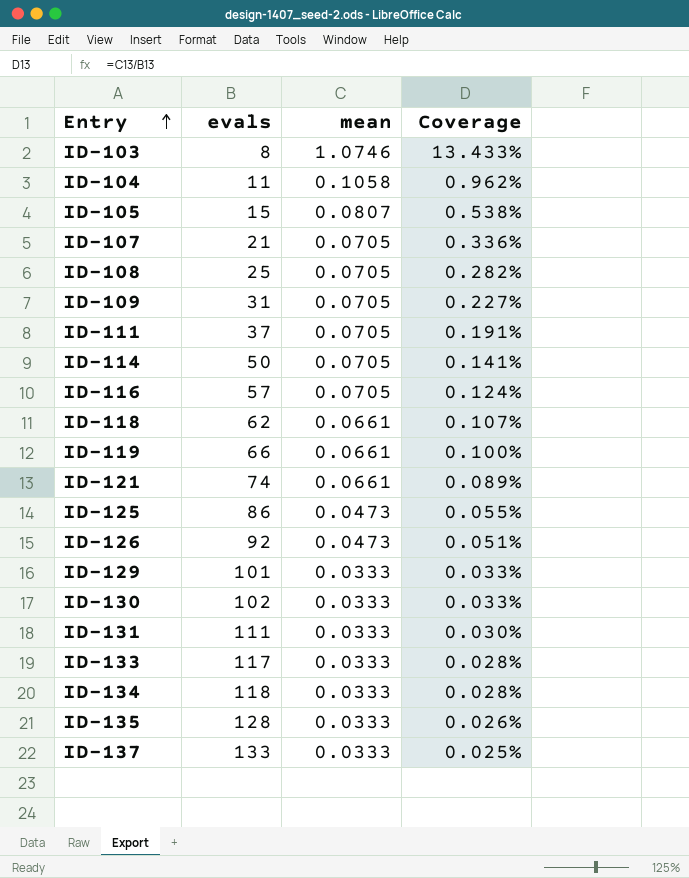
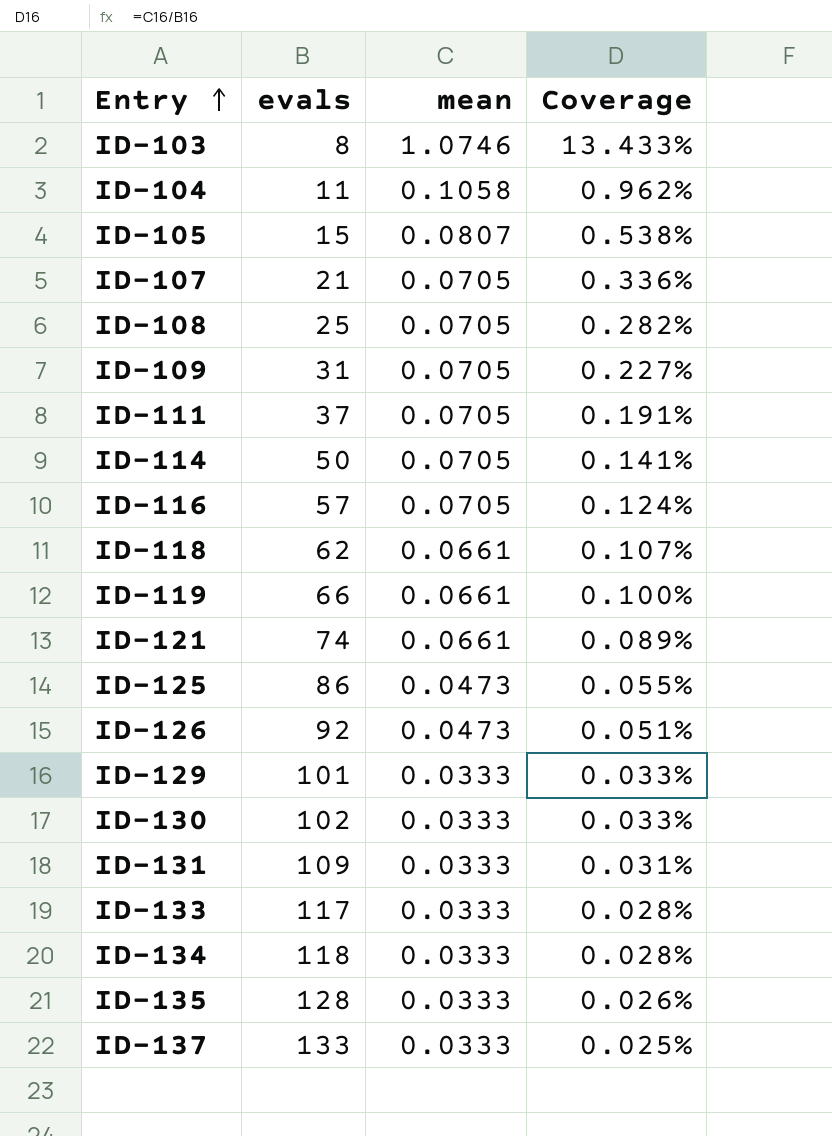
ID-131 | evals: 111 -> 109
ID-131 | Coverage: 0.030% -> 0.031%

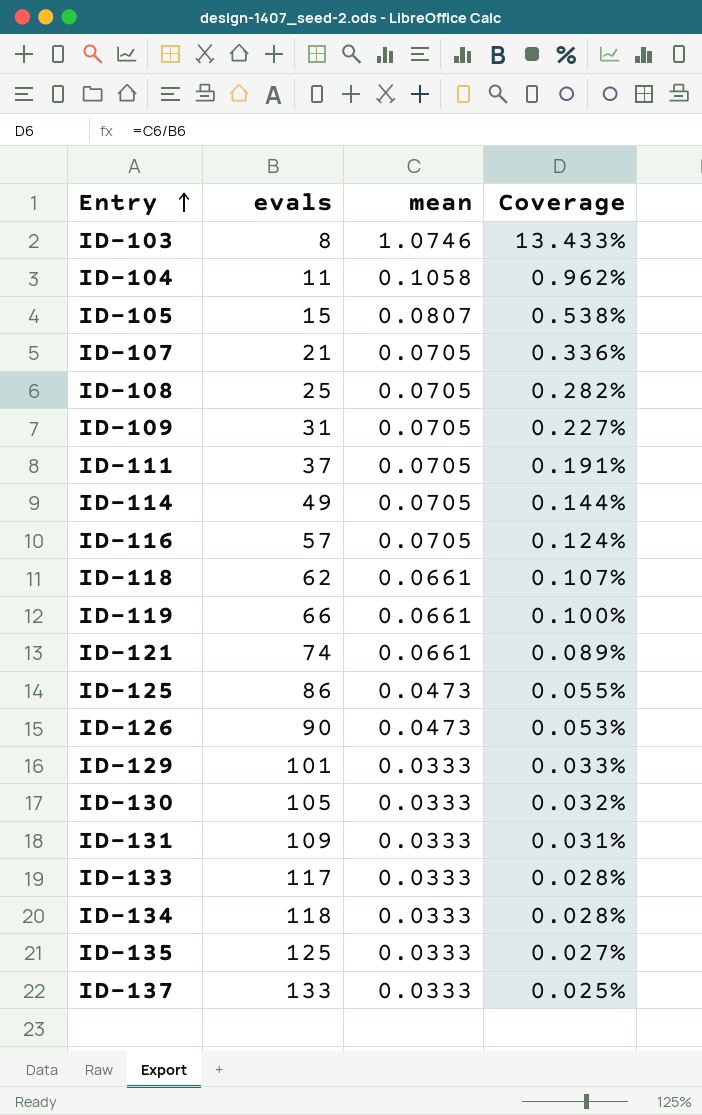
ID-114 | evals: 50 -> 49
ID-114 | Coverage: 0.141% -> 0.144%
ID-126 | evals: 92 -> 90
ID-126 | Coverage: 0.051% -> 0.053%
ID-130 | evals: 102 -> 105
ID-130 | Coverage: 0.033% -> 0.032%
ID-135 | evals: 128 -> 125
ID-135 | Coverage: 0.026% -> 0.027%

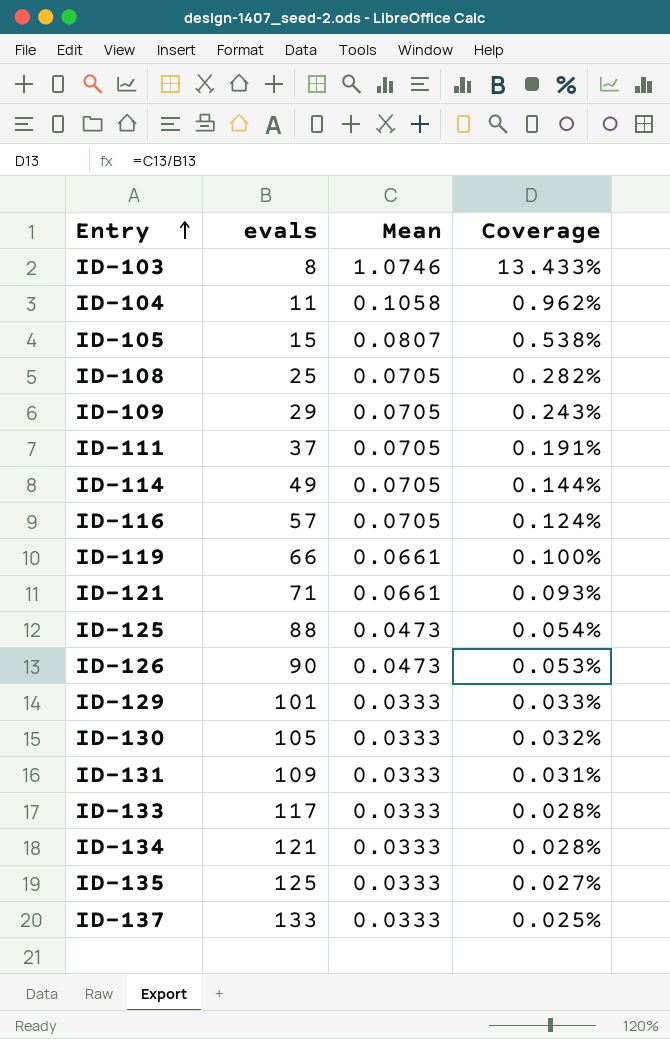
column name: mean -> Mean
row ID-107: 21 | 0.0705 | 0.336% -> none
row ID-118: 62 | 0.0661 | 0.107% -> none
ID-109 | evals: 31 -> 29
ID-109 | Coverage: 0.227% -> 0.243%
ID-121 | evals: 74 -> 71
ID-121 | Coverage: 0.089% -> 0.093%
ID-125 | evals: 86 -> 88
ID-125 | Coverage: 0.055% -> 0.054%
ID-134 | evals: 118 -> 121

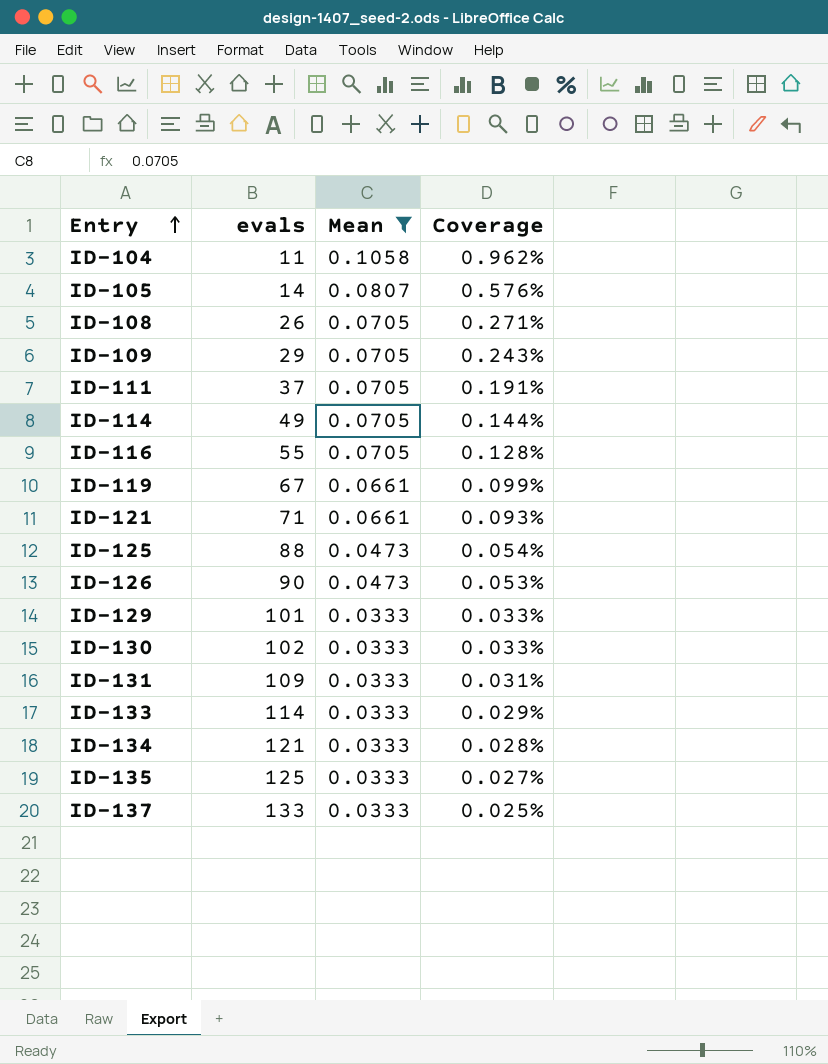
filter: none -> Mean != 1.0746
ID-105 | evals: 15 -> 14
ID-105 | Coverage: 0.538% -> 0.576%
ID-108 | evals: 25 -> 26
ID-108 | Coverage: 0.282% -> 0.271%
ID-116 | evals: 57 -> 55
ID-116 | Coverage: 0.124% -> 0.128%
ID-119 | evals: 66 -> 67
ID-119 | Coverage: 0.100% -> 0.099%
ID-130 | evals: 105 -> 102
ID-130 | Coverage: 0.032% -> 0.033%
ID-133 | evals: 117 -> 114
ID-133 | Coverage: 0.028% -> 0.029%

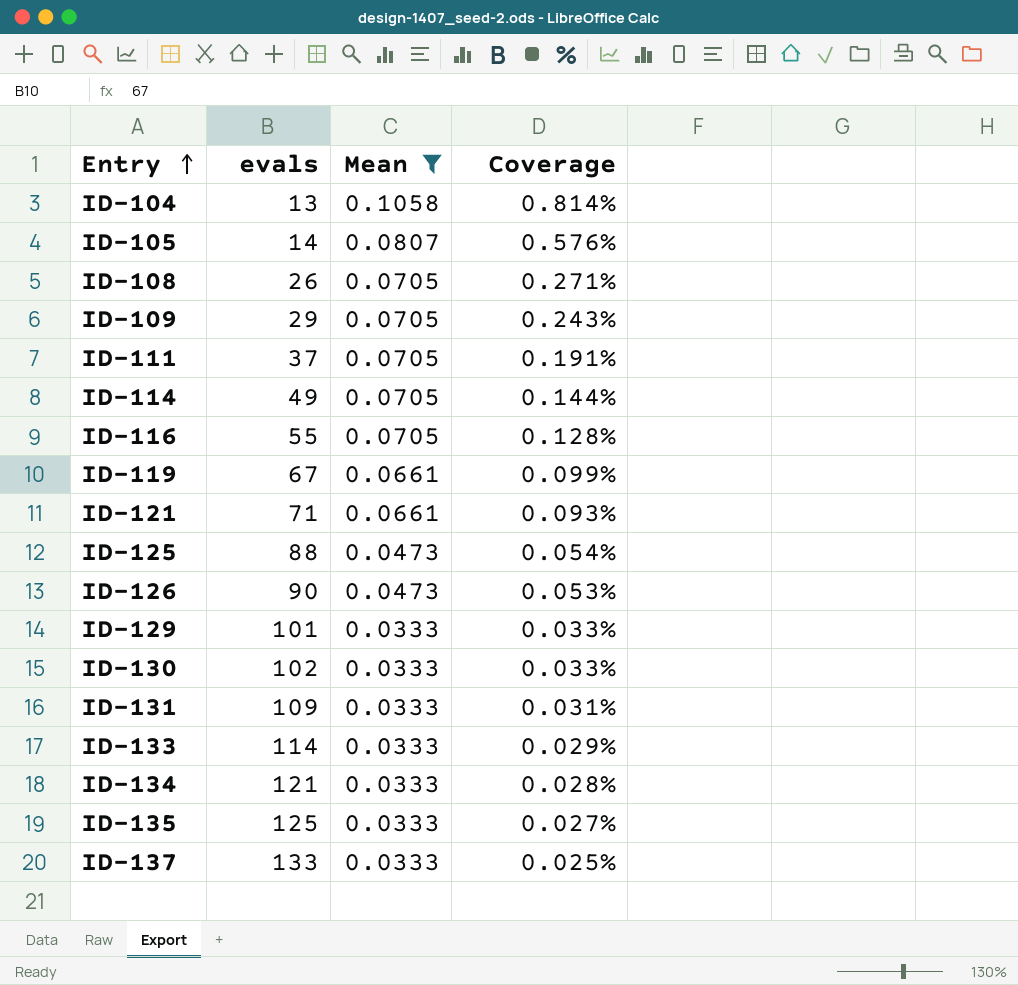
ID-104 | evals: 11 -> 13
ID-104 | Coverage: 0.962% -> 0.814%

